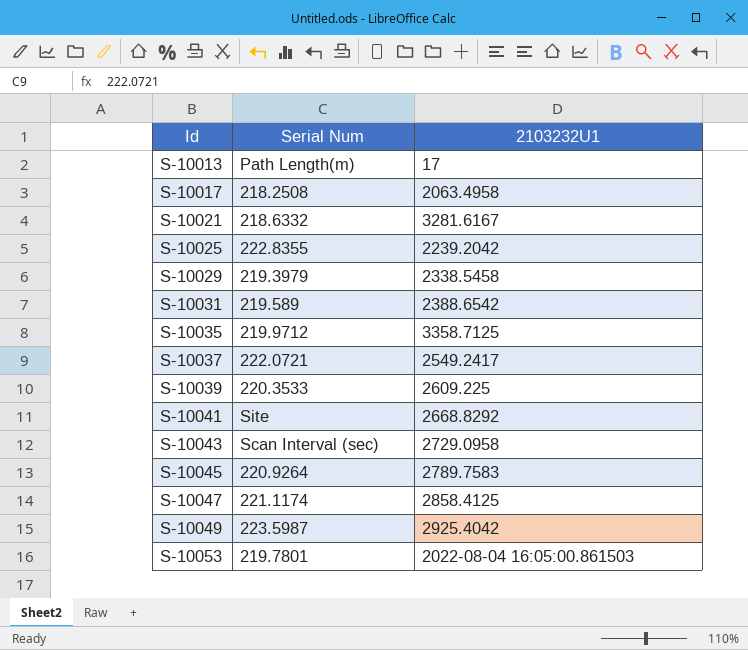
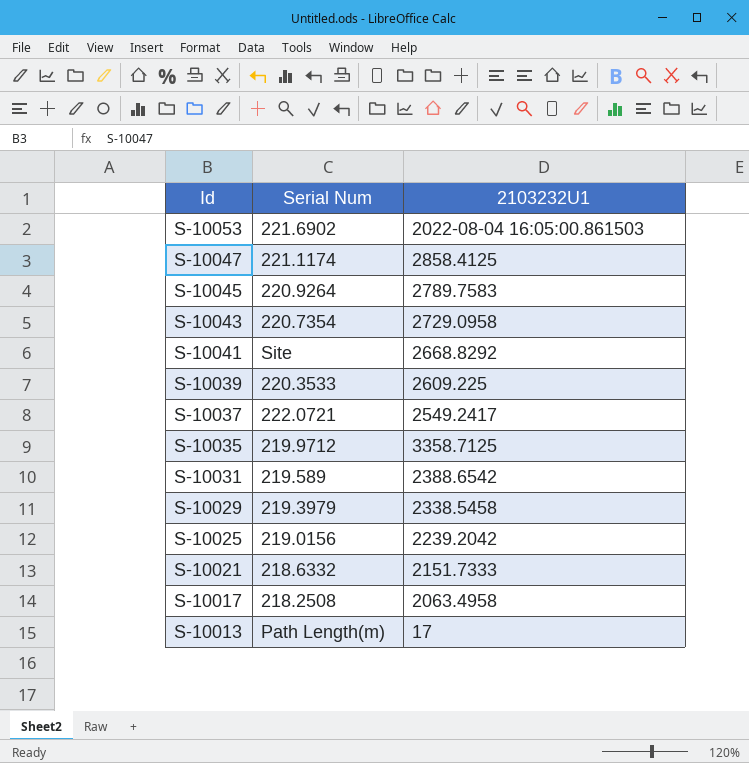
row order: Id ascending -> Id descending
row S-10049: 223.5987 | 2925.4042 -> none
S-10053 | Serial Num: 219.7801 -> 221.6902
S-10043 | Serial Num: Scan Interval (sec) -> 220.7354
S-10025 | Serial Num: 222.8355 -> 219.0156
S-10021 | 2103232U1: 3281.6167 -> 2151.7333

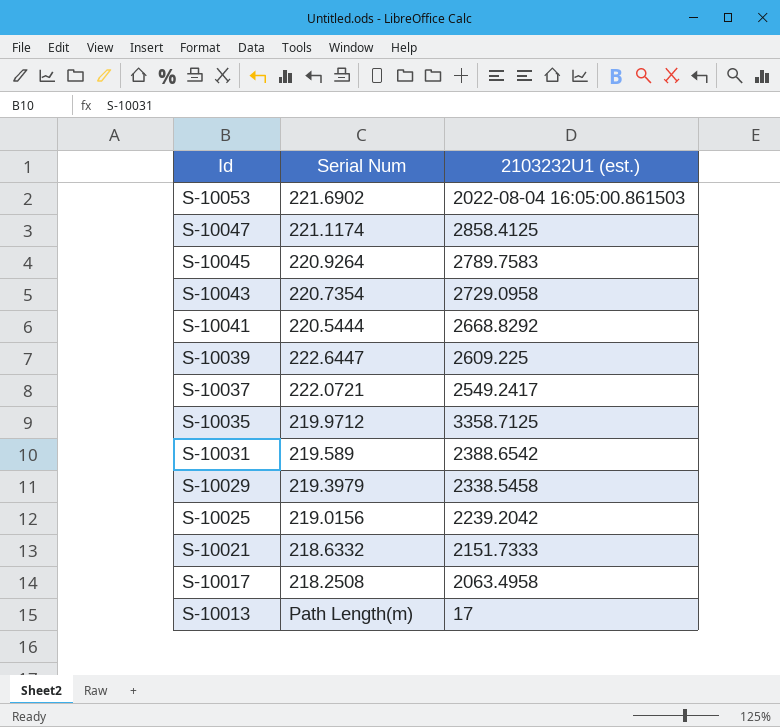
column name: 2103232U1 -> 2103232U1 (est.)
S-10041 | Serial Num: Site -> 220.5444
S-10039 | Serial Num: 220.3533 -> 222.6447

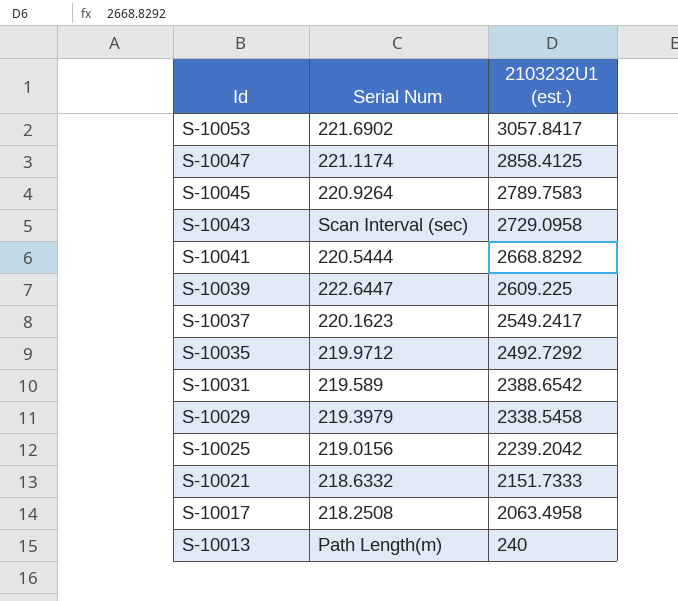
S-10053 | 2103232U1 (est.): 2022-08-04 16:05:00.861503 -> 3057.8417
S-10043 | Serial Num: 220.7354 -> Scan Interval (sec)
S-10037 | Serial Num: 222.0721 -> 220.1623
S-10035 | 2103232U1 (est.): 3358.7125 -> 2492.7292
S-10013 | 2103232U1 (est.): 17 -> 240

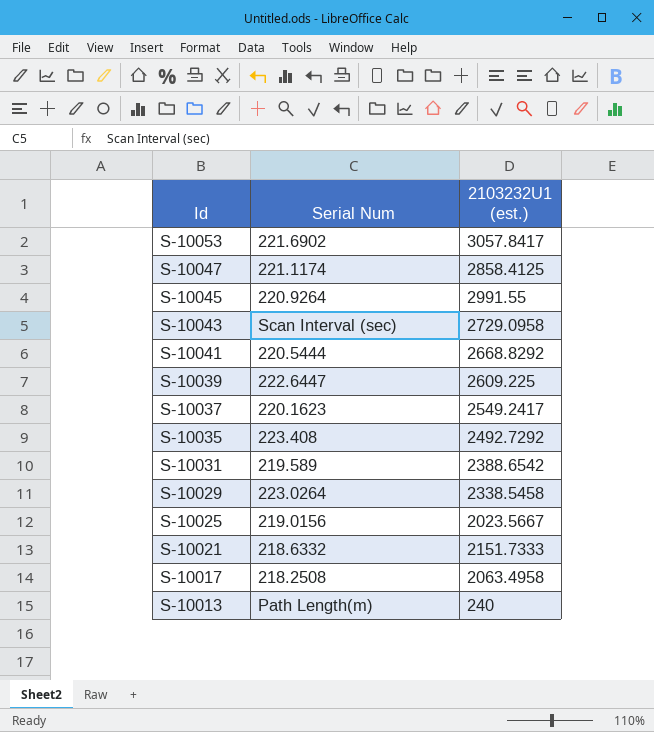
S-10045 | 2103232U1 (est.): 2789.7583 -> 2991.55
S-10035 | Serial Num: 219.9712 -> 223.408
S-10029 | Serial Num: 219.3979 -> 223.0264
S-10025 | 2103232U1 (est.): 2239.2042 -> 2023.5667

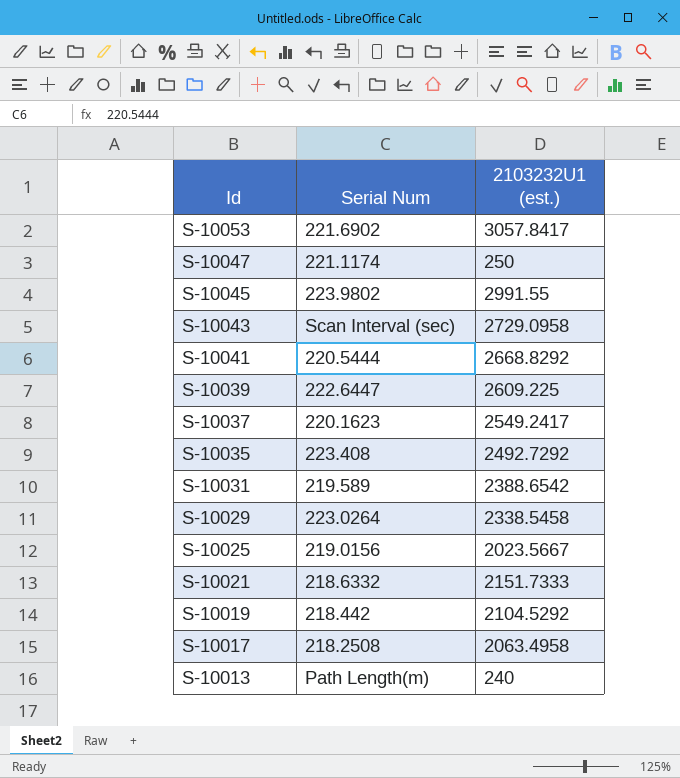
S-10047 | 2103232U1 (est.): 2858.4125 -> 250
S-10045 | Serial Num: 220.9264 -> 223.9802
row S-10019: none -> 218.442 | 2104.5292

